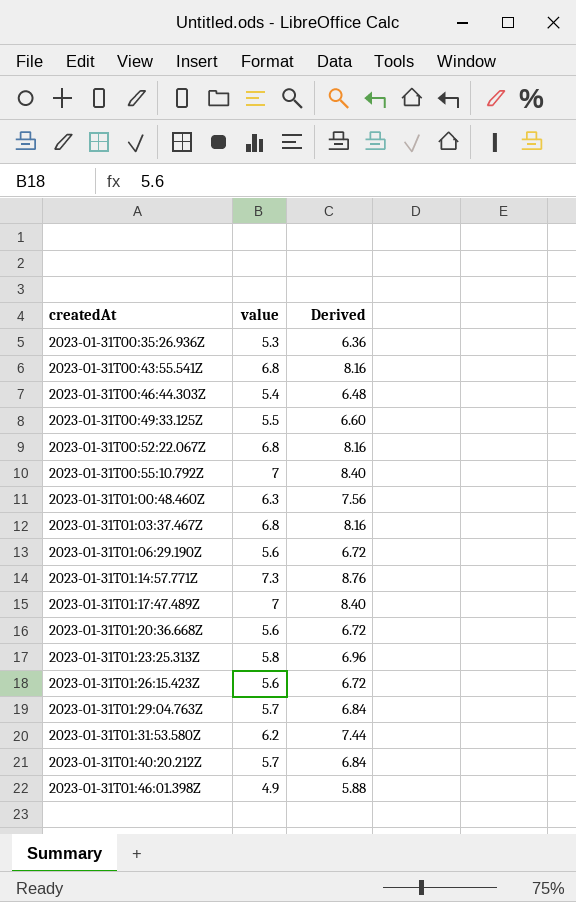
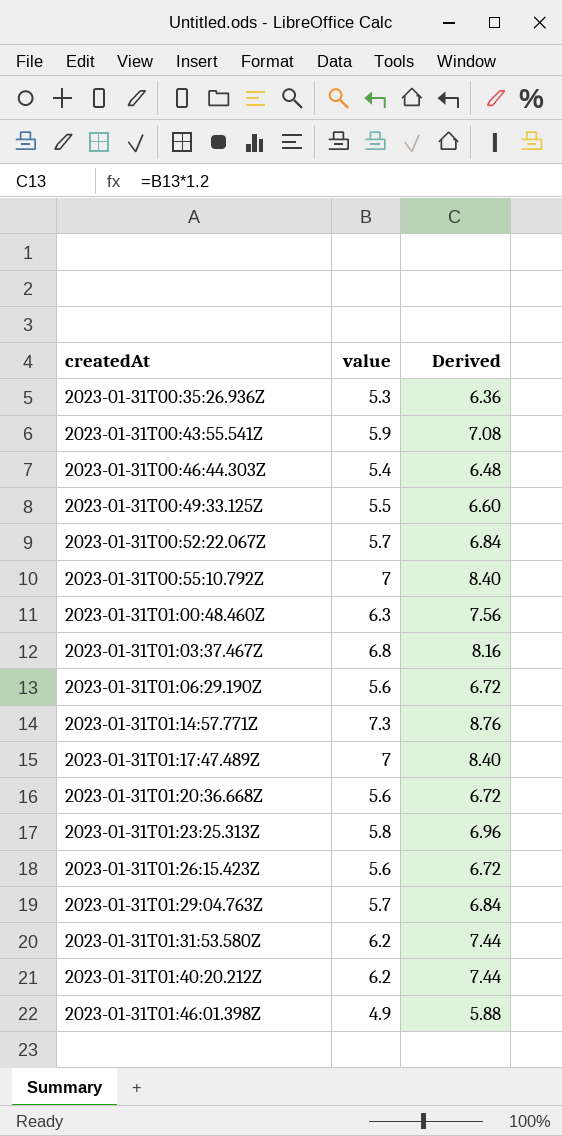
2023-01-31T00:43:55.541Z | value: 6.8 -> 5.9
2023-01-31T00:43:55.541Z | Derived: 8.16 -> 7.08
2023-01-31T00:52:22.067Z | value: 6.8 -> 5.7
2023-01-31T00:52:22.067Z | Derived: 8.16 -> 6.84
2023-01-31T01:40:20.212Z | value: 5.7 -> 6.2
2023-01-31T01:40:20.212Z | Derived: 6.84 -> 7.44

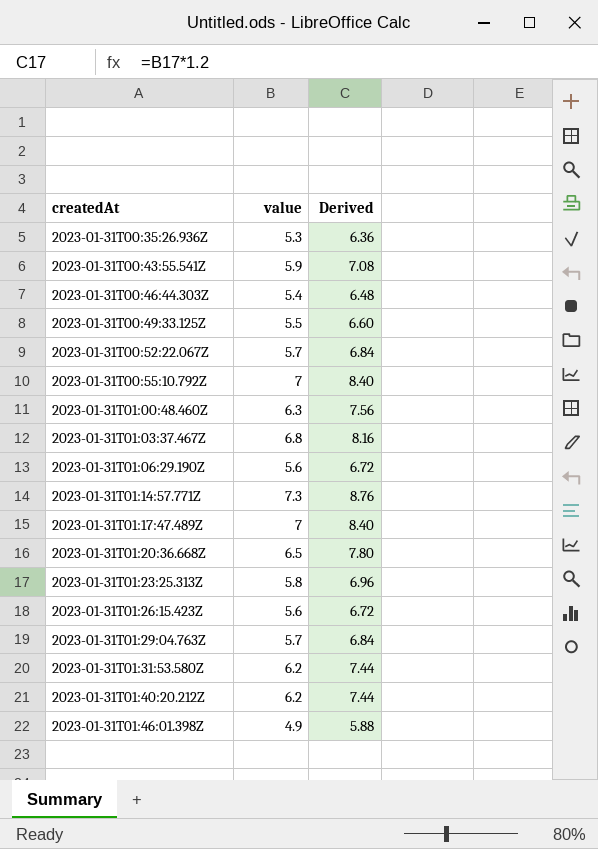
2023-01-31T01:20:36.668Z | value: 5.6 -> 6.5
2023-01-31T01:20:36.668Z | Derived: 6.72 -> 7.80

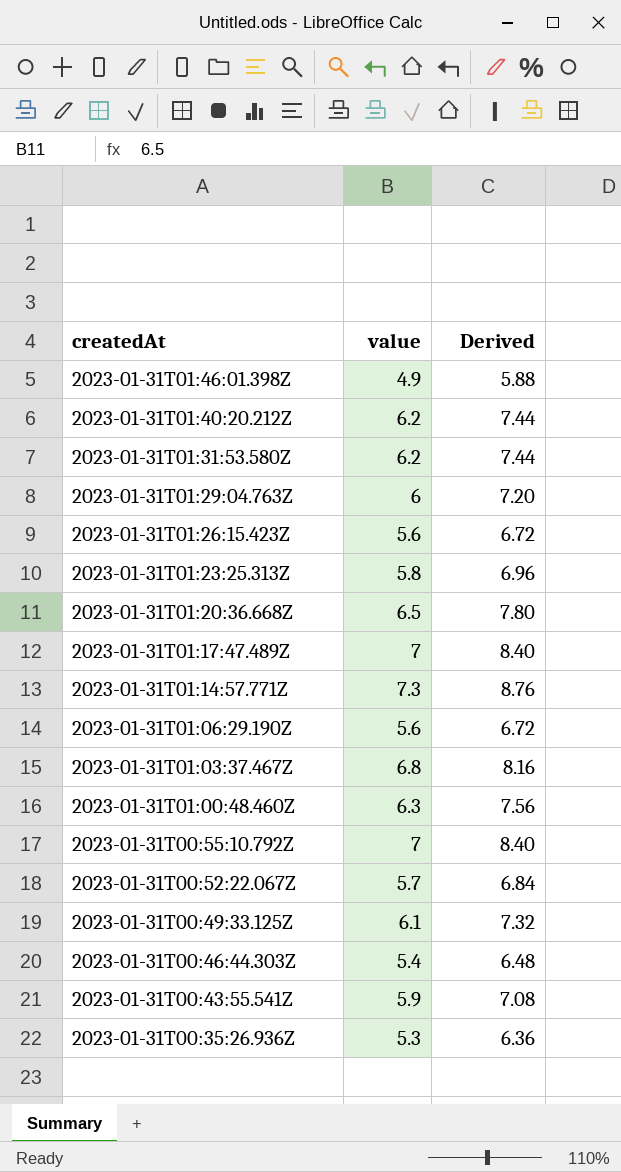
row order: createdAt ascending -> createdAt descending
2023-01-31T01:29:04.763Z | value: 5.7 -> 6
2023-01-31T01:29:04.763Z | Derived: 6.84 -> 7.20
2023-01-31T00:49:33.125Z | value: 5.5 -> 6.1
2023-01-31T00:49:33.125Z | Derived: 6.60 -> 7.32

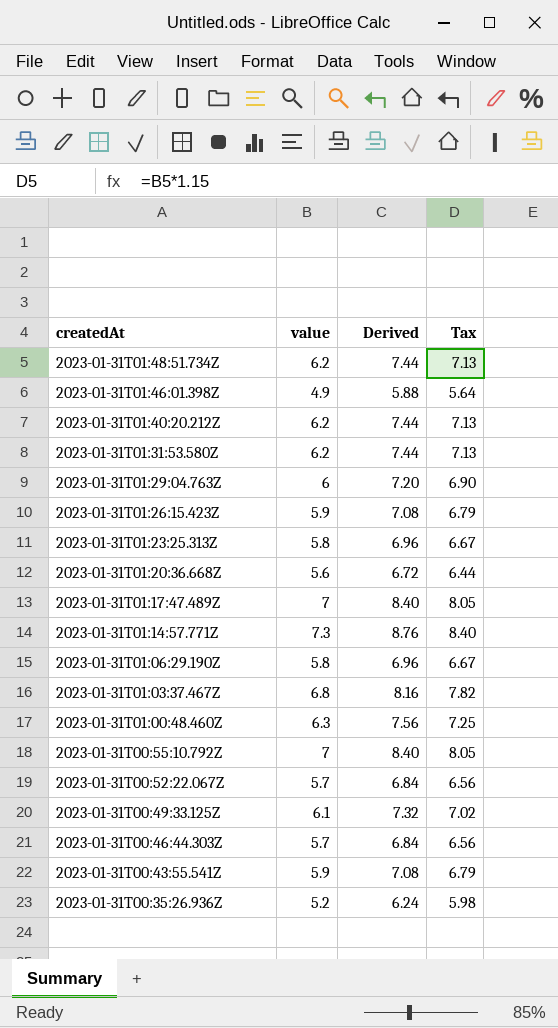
column Tax | formula: none -> [value] * 1.15
row 2023-01-31T01:48:51.734Z: none -> 6.2 | 7.44 | 7.13
2023-01-31T01:26:15.423Z | value: 5.6 -> 5.9
2023-01-31T01:26:15.423Z | Derived: 6.72 -> 7.08
2023-01-31T01:20:36.668Z | value: 6.5 -> 5.6
2023-01-31T01:20:36.668Z | Derived: 7.80 -> 6.72
2023-01-31T01:06:29.190Z | value: 5.6 -> 5.8
2023-01-31T01:06:29.190Z | Derived: 6.72 -> 6.96
2023-01-31T00:46:44.303Z | value: 5.4 -> 5.7
2023-01-31T00:46:44.303Z | Derived: 6.48 -> 6.84
2023-01-31T00:35:26.936Z | value: 5.3 -> 5.2
2023-01-31T00:35:26.936Z | Derived: 6.36 -> 6.24

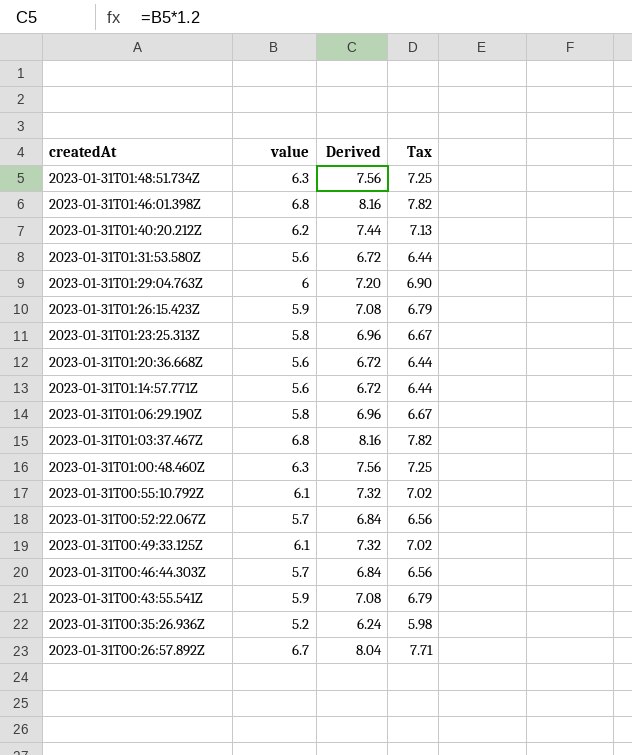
row 2023-01-31T01:17:47.489Z: 7 | 8.40 | 8.05 -> none
2023-01-31T01:48:51.734Z | value: 6.2 -> 6.3
2023-01-31T01:48:51.734Z | Derived: 7.44 -> 7.56
2023-01-31T01:48:51.734Z | Tax: 7.13 -> 7.25
2023-01-31T01:46:01.398Z | value: 4.9 -> 6.8
2023-01-31T01:46:01.398Z | Derived: 5.88 -> 8.16
2023-01-31T01:46:01.398Z | Tax: 5.64 -> 7.82
2023-01-31T01:31:53.580Z | value: 6.2 -> 5.6
2023-01-31T01:31:53.580Z | Derived: 7.44 -> 6.72
2023-01-31T01:31:53.580Z | Tax: 7.13 -> 6.44
2023-01-31T01:14:57.771Z | value: 7.3 -> 5.6
2023-01-31T01:14:57.771Z | Derived: 8.76 -> 6.72
2023-01-31T01:14:57.771Z | Tax: 8.40 -> 6.44
2023-01-31T00:55:10.792Z | value: 7 -> 6.1
2023-01-31T00:55:10.792Z | Derived: 8.40 -> 7.32
2023-01-31T00:55:10.792Z | Tax: 8.05 -> 7.02
row 2023-01-31T00:26:57.892Z: none -> 6.7 | 8.04 | 7.71

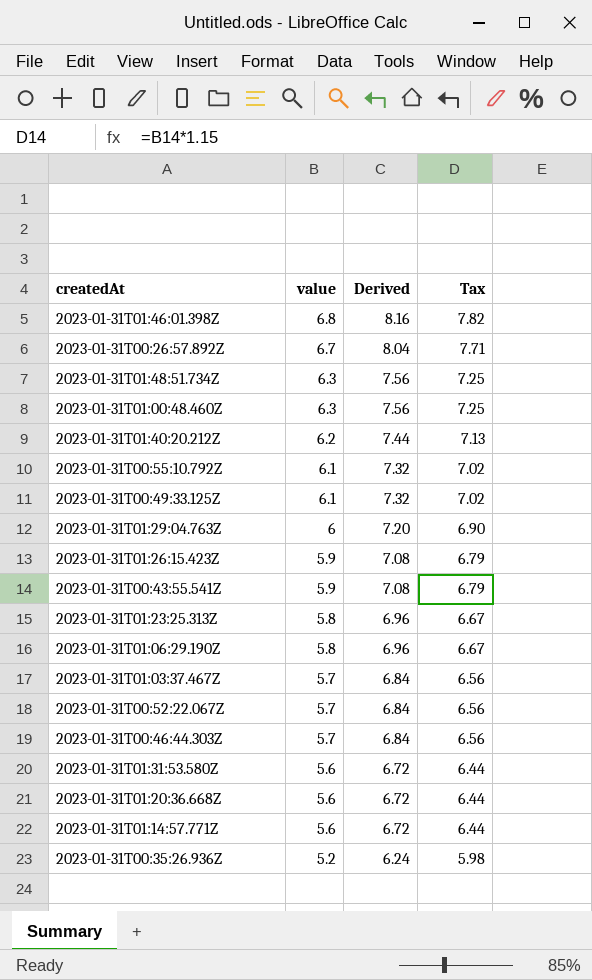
row order: createdAt descending -> value descending
2023-01-31T01:03:37.467Z | value: 6.8 -> 5.7
2023-01-31T01:03:37.467Z | Derived: 8.16 -> 6.84
2023-01-31T01:03:37.467Z | Tax: 7.82 -> 6.56

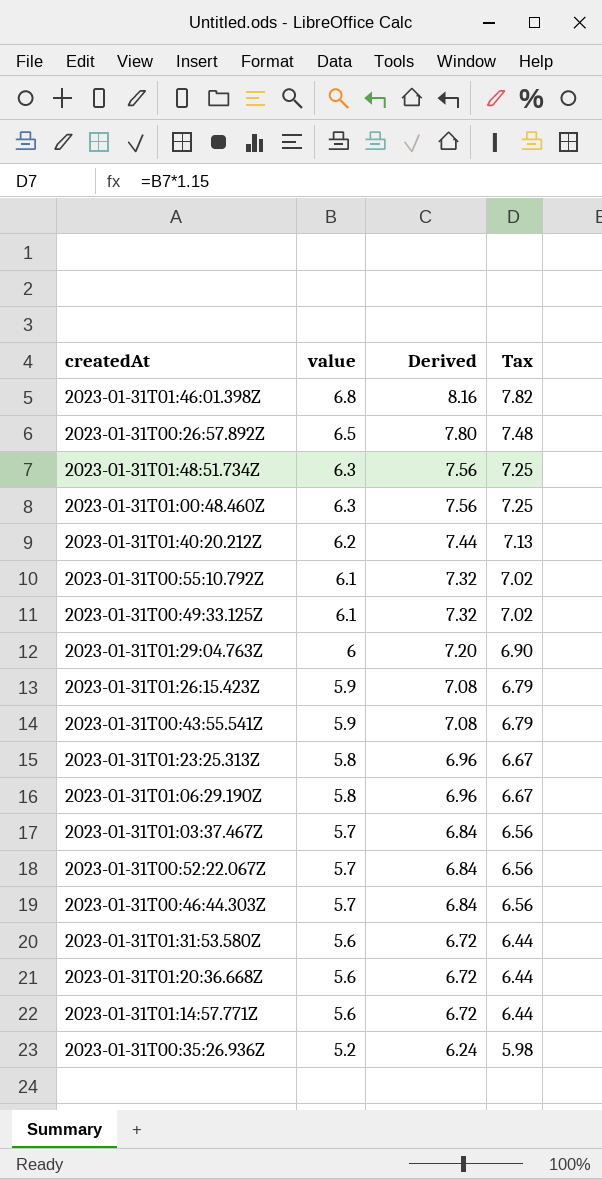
2023-01-31T00:26:57.892Z | value: 6.7 -> 6.5
2023-01-31T00:26:57.892Z | Derived: 8.04 -> 7.80
2023-01-31T00:26:57.892Z | Tax: 7.71 -> 7.48

